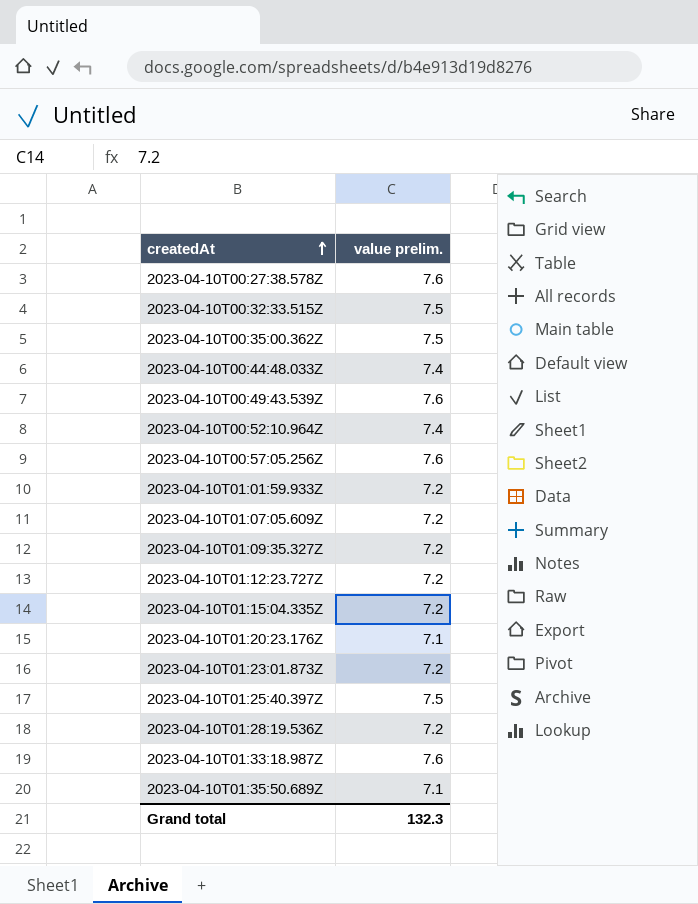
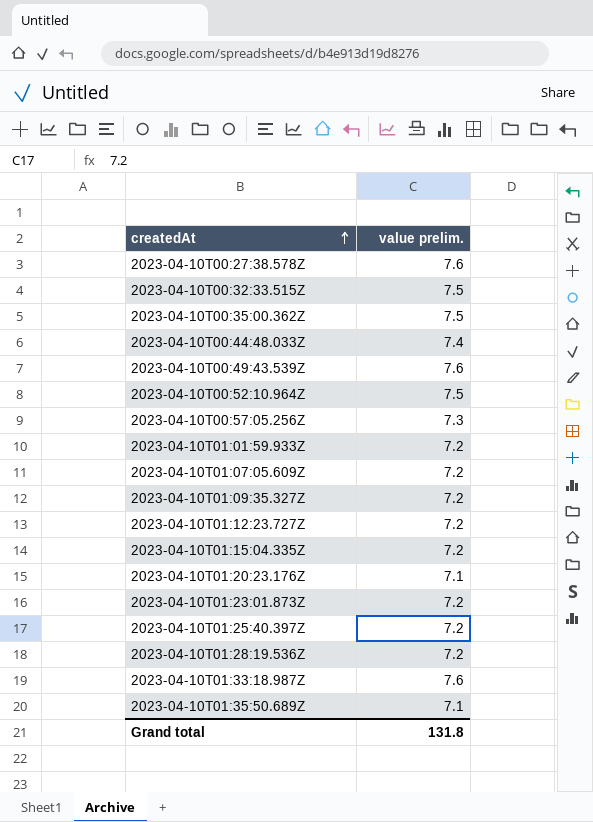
2023-04-10T00:52:10.964Z | value prelim.: 7.4 -> 7.5
2023-04-10T00:57:05.256Z | value prelim.: 7.6 -> 7.3
2023-04-10T01:25:40.397Z | value prelim.: 7.5 -> 7.2
Grand total | value prelim.: 132.3 -> 131.8

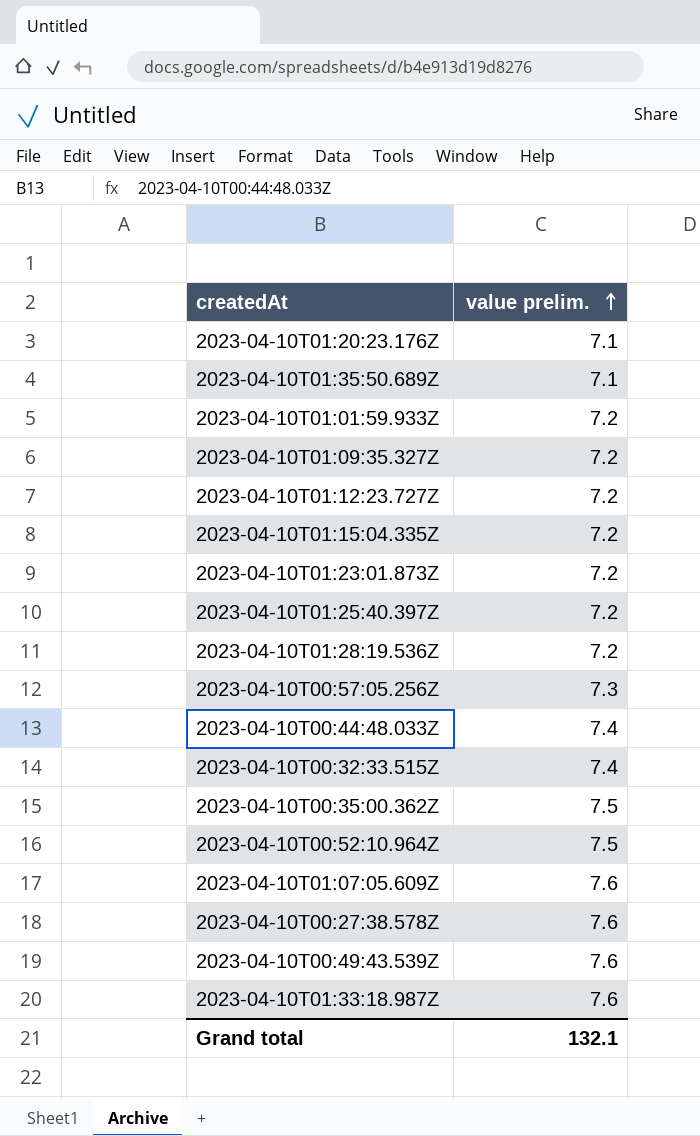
row order: createdAt ascending -> value prelim. ascending
2023-04-10T00:32:33.515Z | value prelim.: 7.5 -> 7.4
2023-04-10T01:07:05.609Z | value prelim.: 7.2 -> 7.6
Grand total | value prelim.: 131.8 -> 132.1

